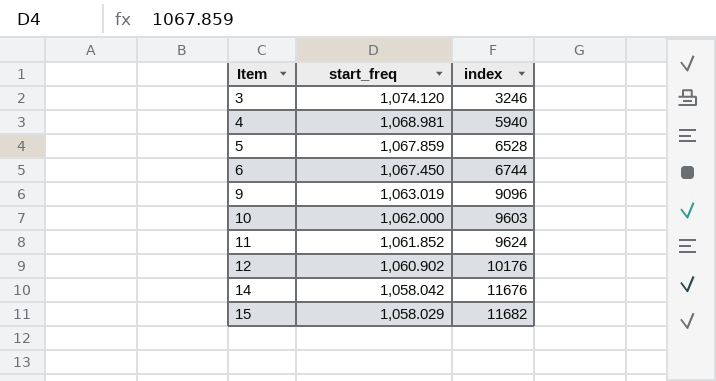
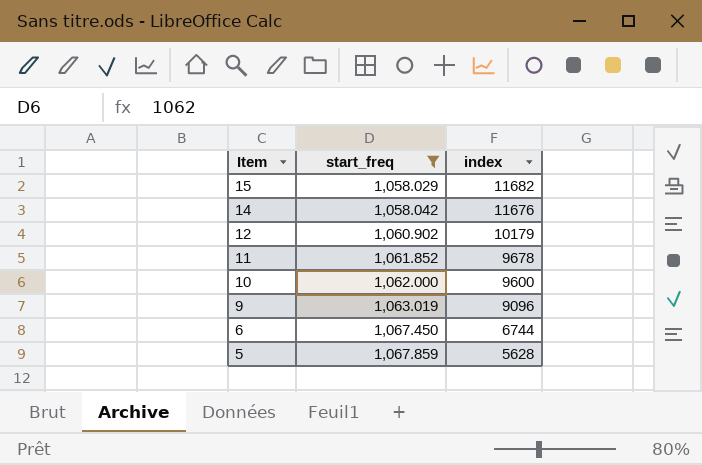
filter: none -> start_freq <= 1,067.859
row order: Item ascending -> Item descending
12 | index: 10176 -> 10179
11 | index: 9624 -> 9678
10 | index: 9603 -> 9600
5 | index: 6528 -> 5628

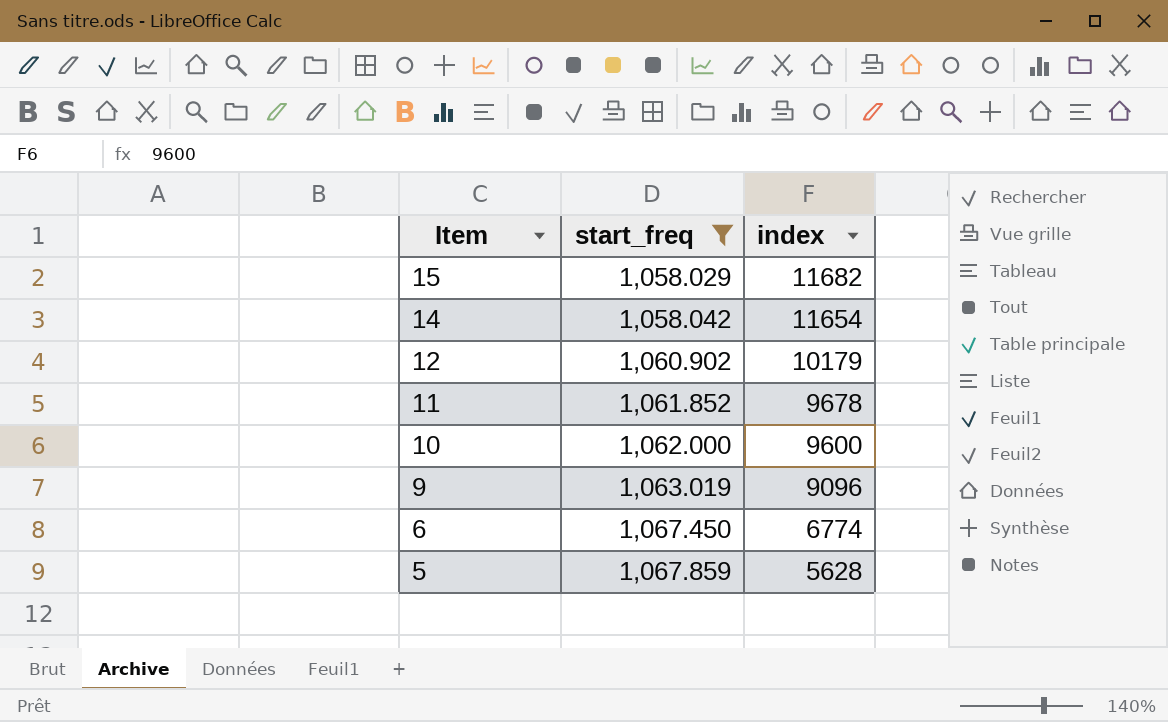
14 | index: 11676 -> 11654
6 | index: 6744 -> 6774

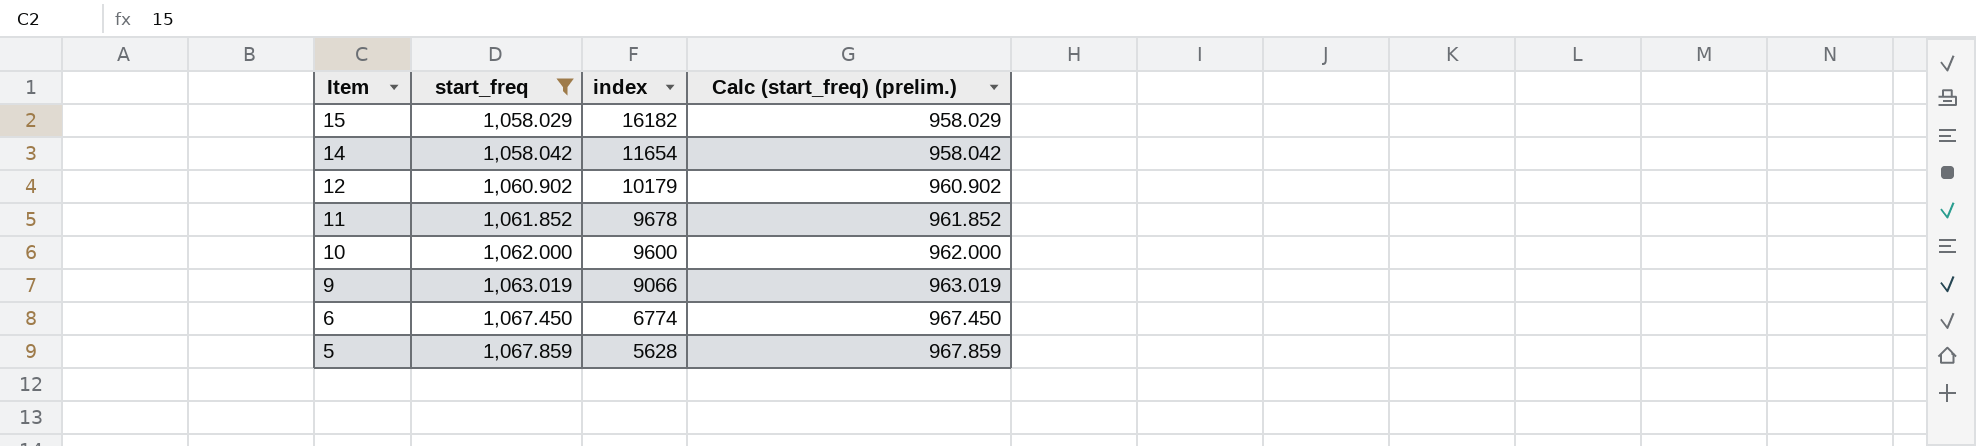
column Calc (start_freq) (prelim.) | formula: none -> [start_freq] - 100
15 | index: 11682 -> 16182
9 | index: 9096 -> 9066

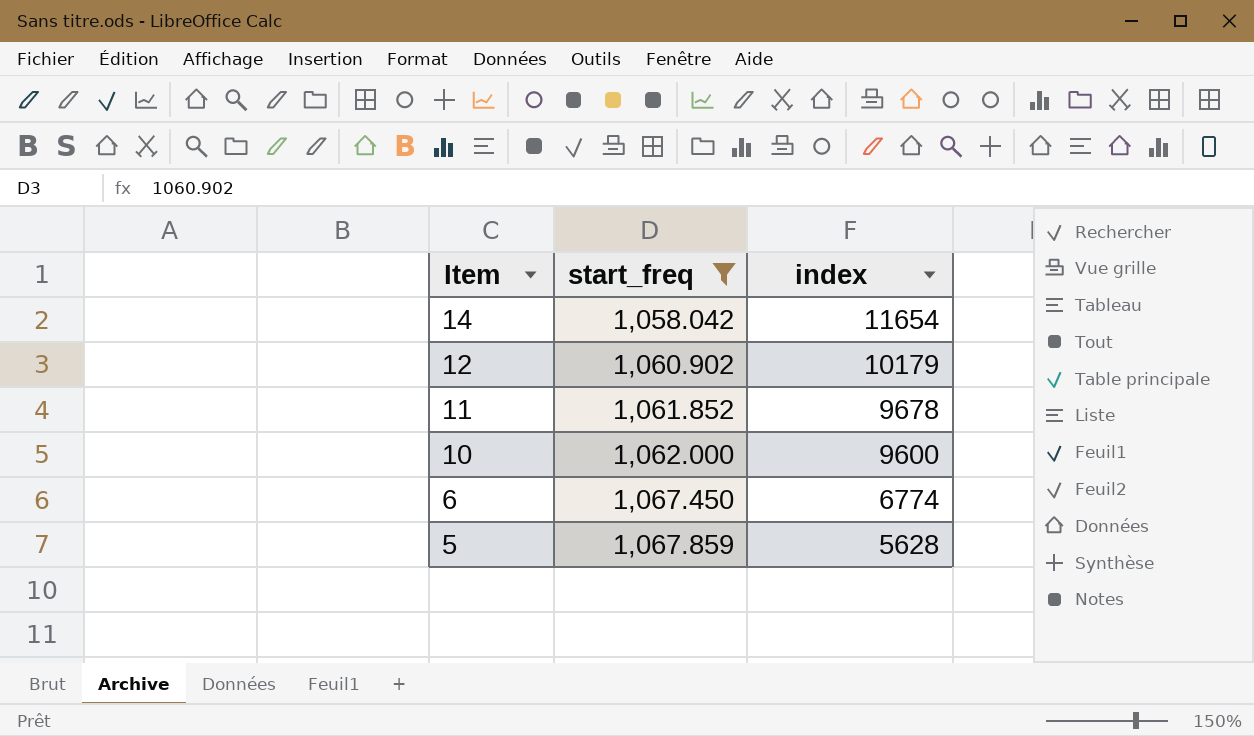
column Calc (start_freq) (prelim.) | formula: [start_freq] - 100 -> none
row 15: 1,058.029 | 16182 | 958.029 -> none
row 9: 1,063.019 | 9066 | 963.019 -> none

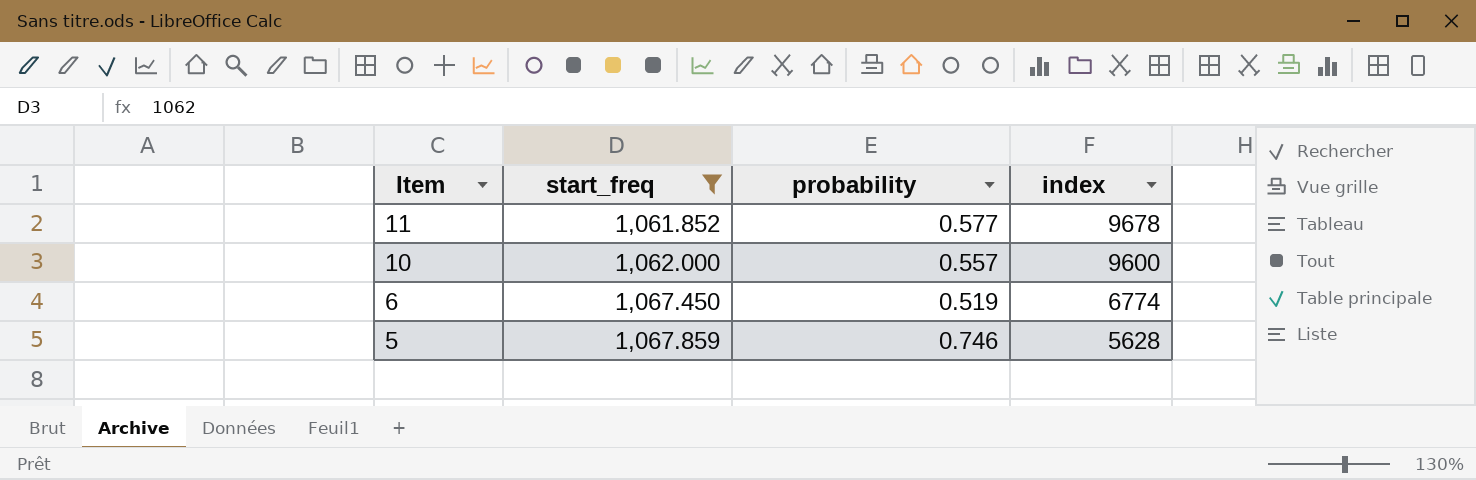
column probability | position: none -> 3
row 14: 1,058.042 | 11654 -> none
row 12: 1,060.902 | 10179 -> none

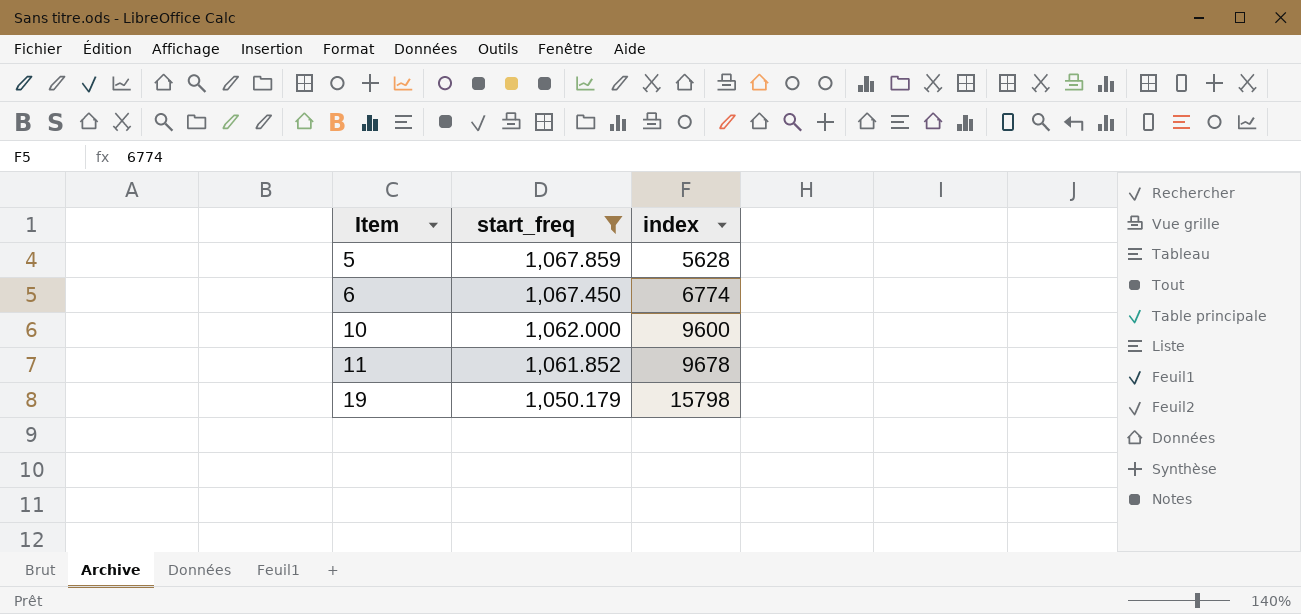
row order: Item descending -> Item ascending
column probability | position: 3 -> none
row 19: none -> 1,050.179 | 15798

